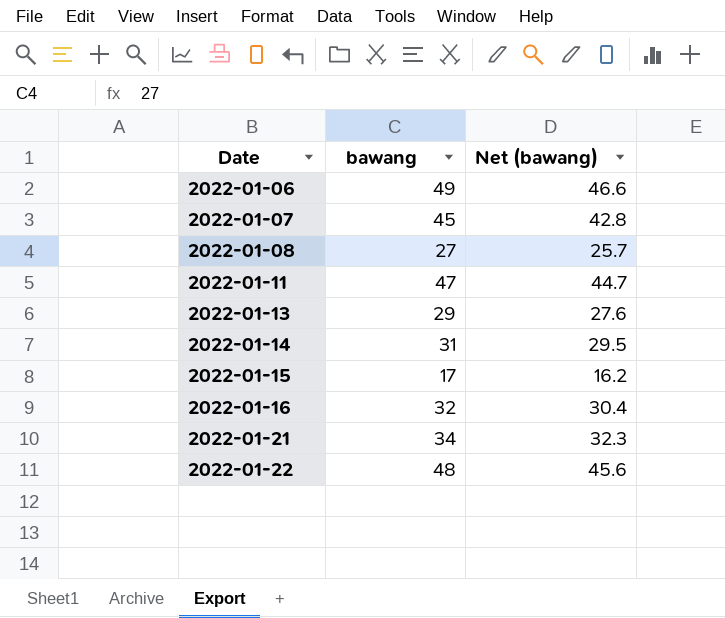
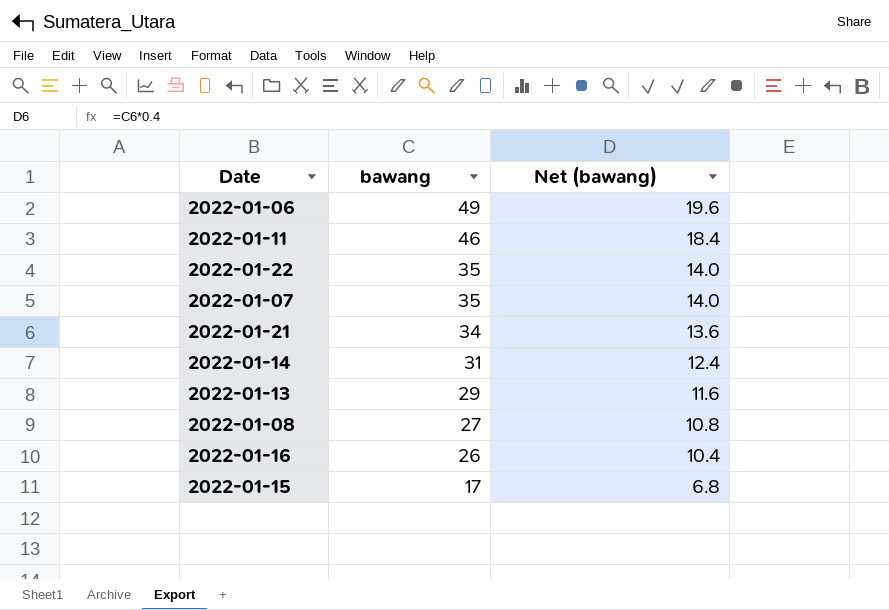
row order: Date ascending -> bawang descending
column Net (bawang) | formula: [bawang] * 0.95 -> [bawang] * 0.4
2022-01-11 | bawang: 47 -> 46
2022-01-22 | bawang: 48 -> 35
2022-01-07 | bawang: 45 -> 35
2022-01-16 | bawang: 32 -> 26

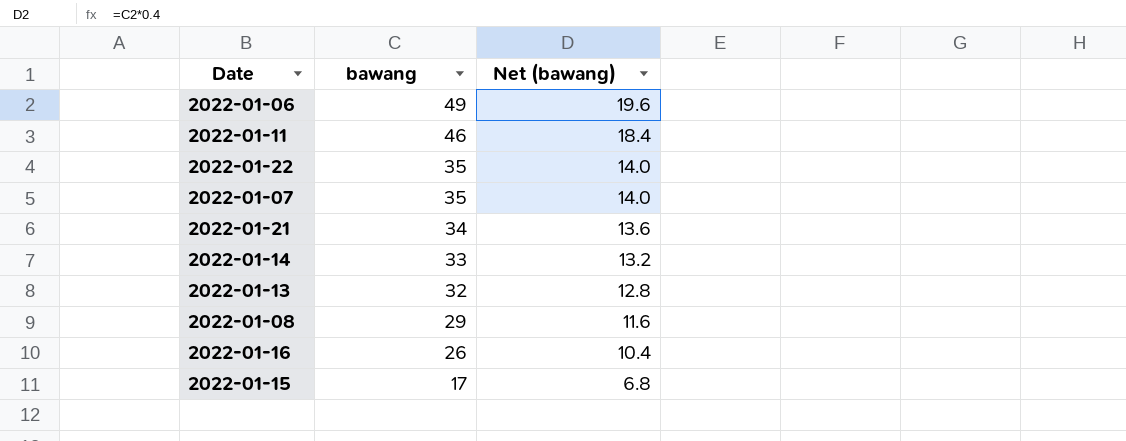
2022-01-14 | bawang: 31 -> 33
2022-01-14 | Net (bawang): 12.4 -> 13.2
2022-01-13 | bawang: 29 -> 32
2022-01-13 | Net (bawang): 11.6 -> 12.8
2022-01-08 | bawang: 27 -> 29
2022-01-08 | Net (bawang): 10.8 -> 11.6

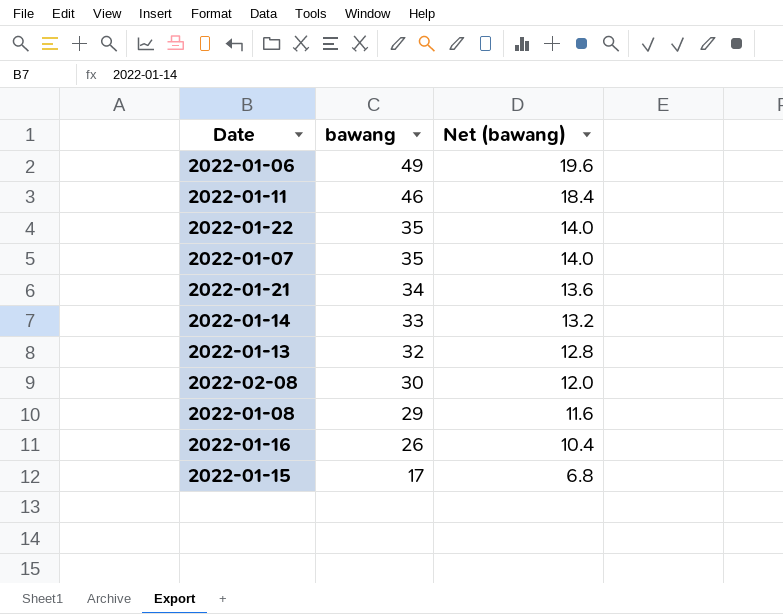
row 2022-02-08: none -> 30 | 12.0

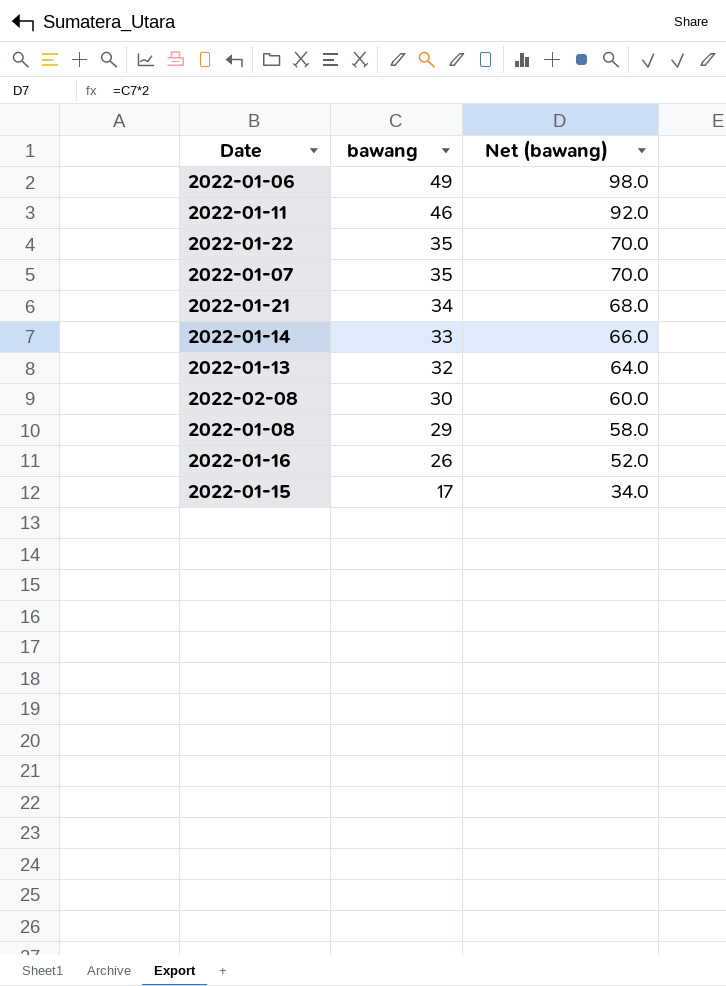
column Net (bawang) | formula: [bawang] * 0.4 -> [bawang] * 2

